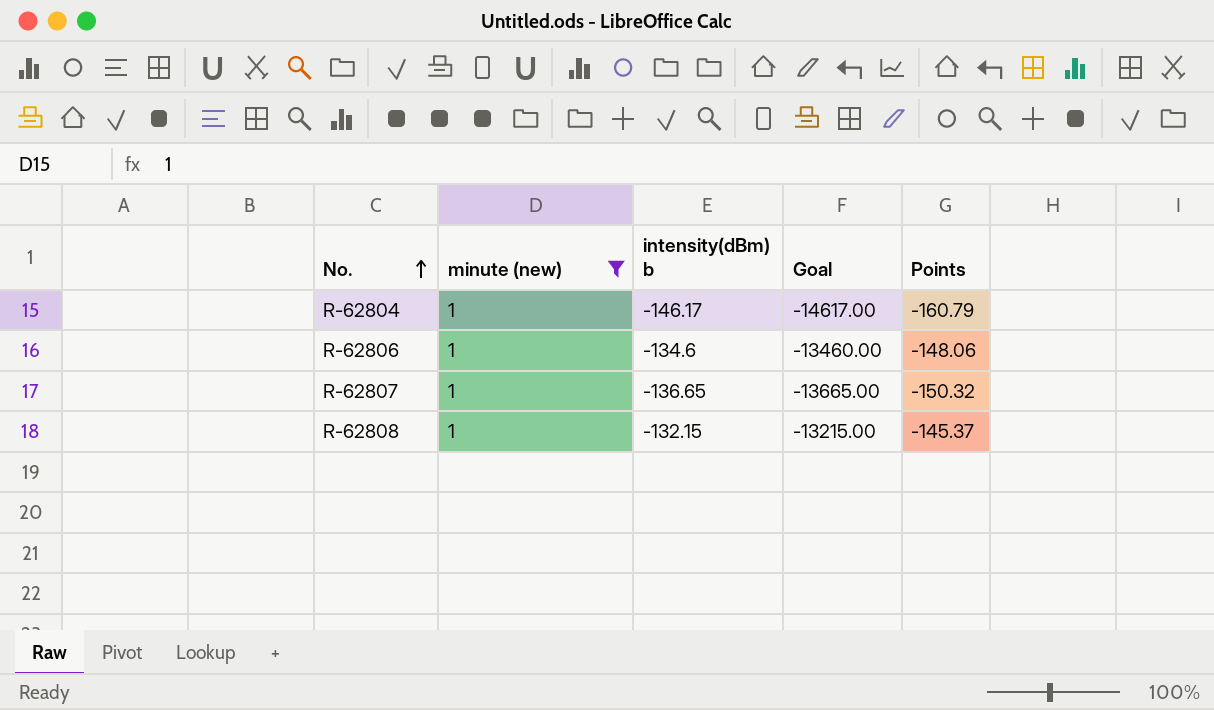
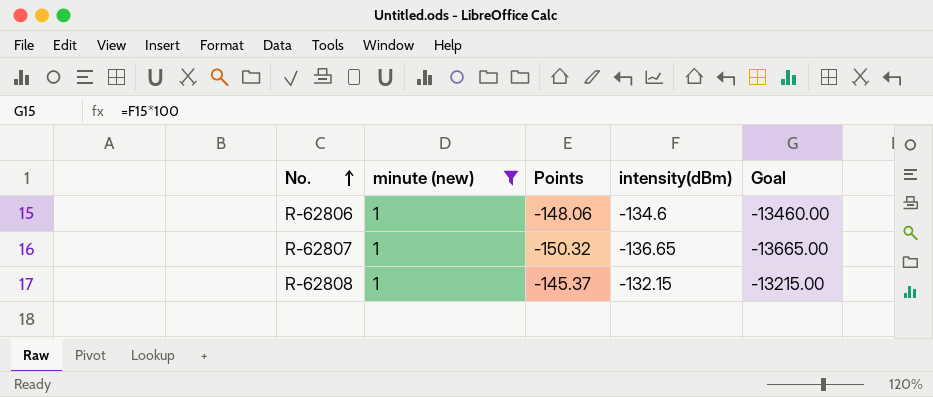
column Points | position: 5 -> 3
column name: intensity(dBm) b -> intensity(dBm)
row R-62804: 1 | -146.17 | -14617.00 | -160.79 -> none

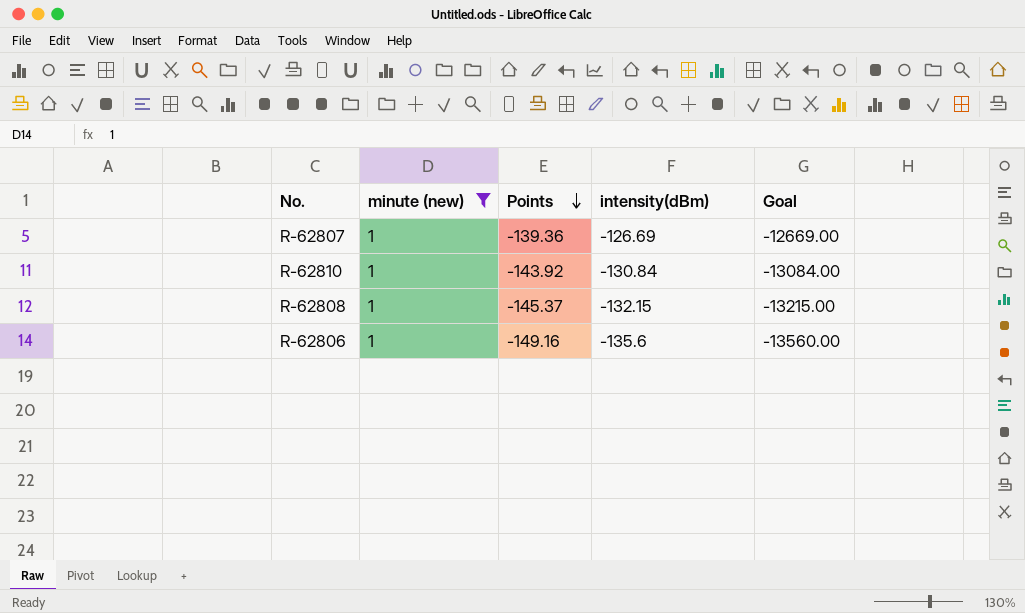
row order: No. ascending -> Points descending
R-62807 | Points: -150.32 -> -139.36
R-62807 | intensity(dBm): -136.65 -> -126.69
R-62807 | Goal: -13665.00 -> -12669.00
row R-62810: none -> 1 | -143.92 | -130.84 | -13084.00
R-62806 | Points: -148.06 -> -149.16
R-62806 | intensity(dBm): -134.6 -> -135.6
R-62806 | Goal: -13460.00 -> -13560.00

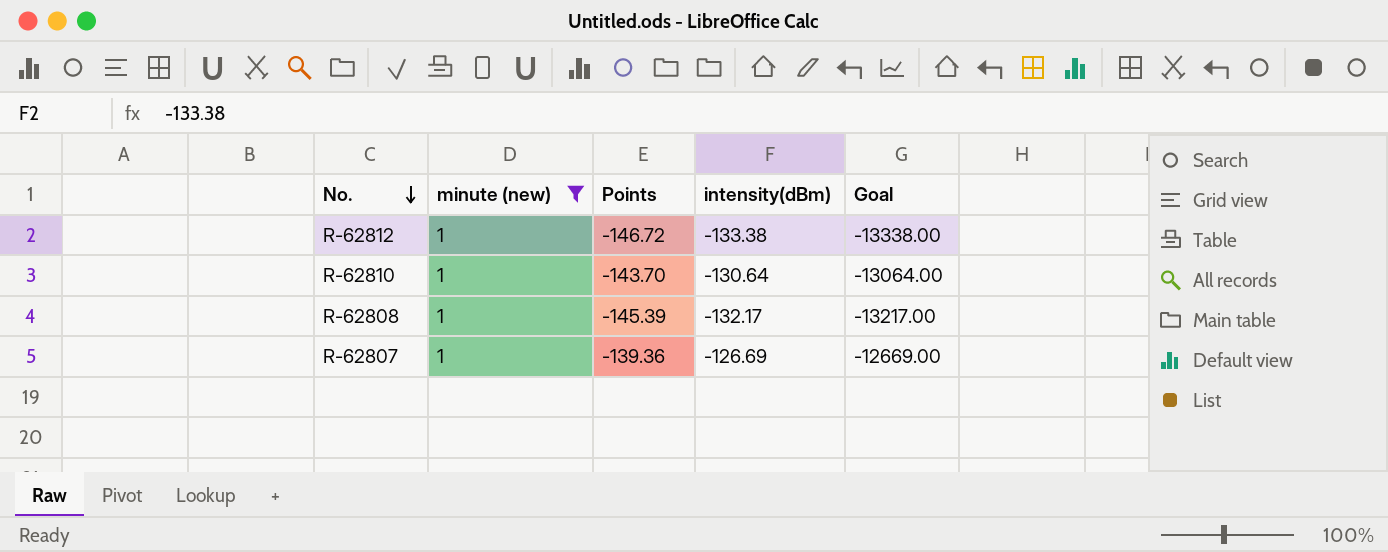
row order: Points descending -> No. descending
row R-62806: 1 | -149.16 | -135.6 | -13560.00 -> none
row R-62812: none -> 1 | -146.72 | -133.38 | -13338.00
R-62810 | Points: -143.92 -> -143.70
R-62810 | intensity(dBm): -130.84 -> -130.64
R-62810 | Goal: -13084.00 -> -13064.00
R-62808 | Points: -145.37 -> -145.39
R-62808 | intensity(dBm): -132.15 -> -132.17
R-62808 | Goal: -13215.00 -> -13217.00

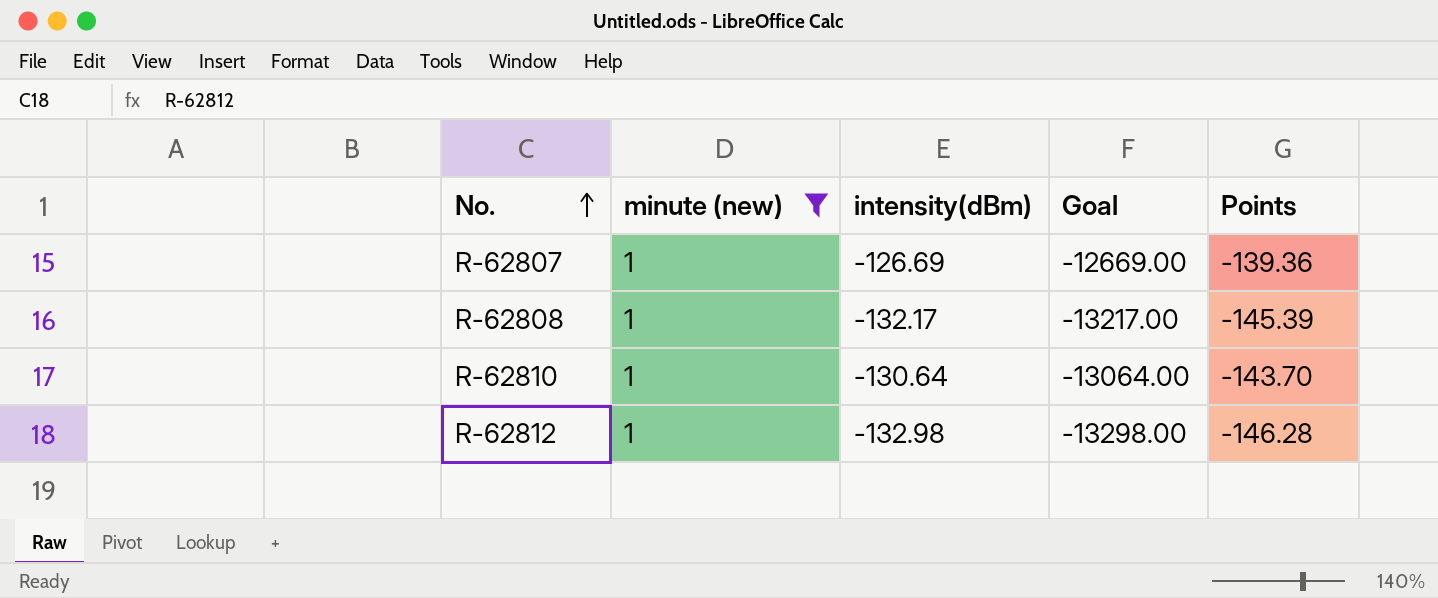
row order: No. descending -> No. ascending
column Points | position: 3 -> 5
R-62812 | intensity(dBm): -133.38 -> -132.98
R-62812 | Goal: -13338.00 -> -13298.00
R-62812 | Points: -146.72 -> -146.28

